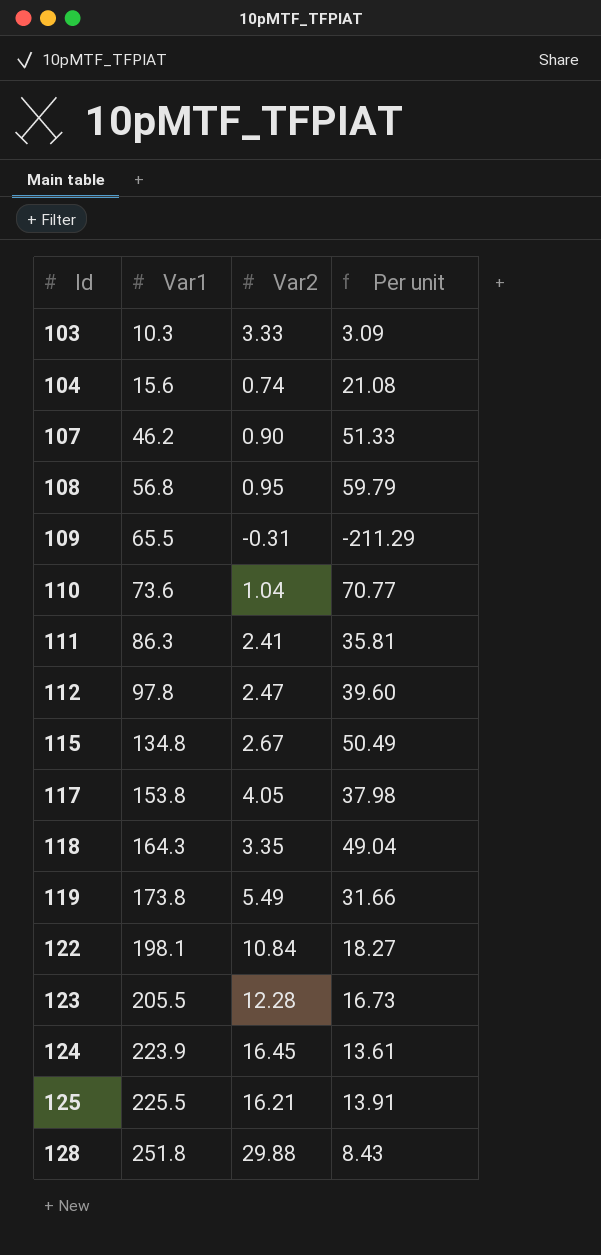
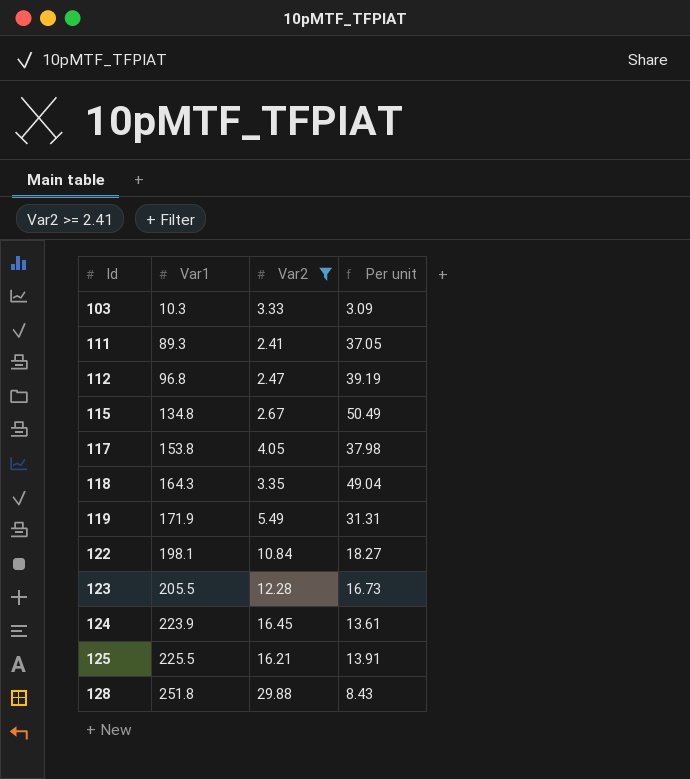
filter: none -> Var2 >= 2.41
111 | Var1: 86.3 -> 89.3
111 | Per unit: 35.81 -> 37.05
112 | Var1: 97.8 -> 96.8
112 | Per unit: 39.60 -> 39.19
119 | Var1: 173.8 -> 171.9
119 | Per unit: 31.66 -> 31.31

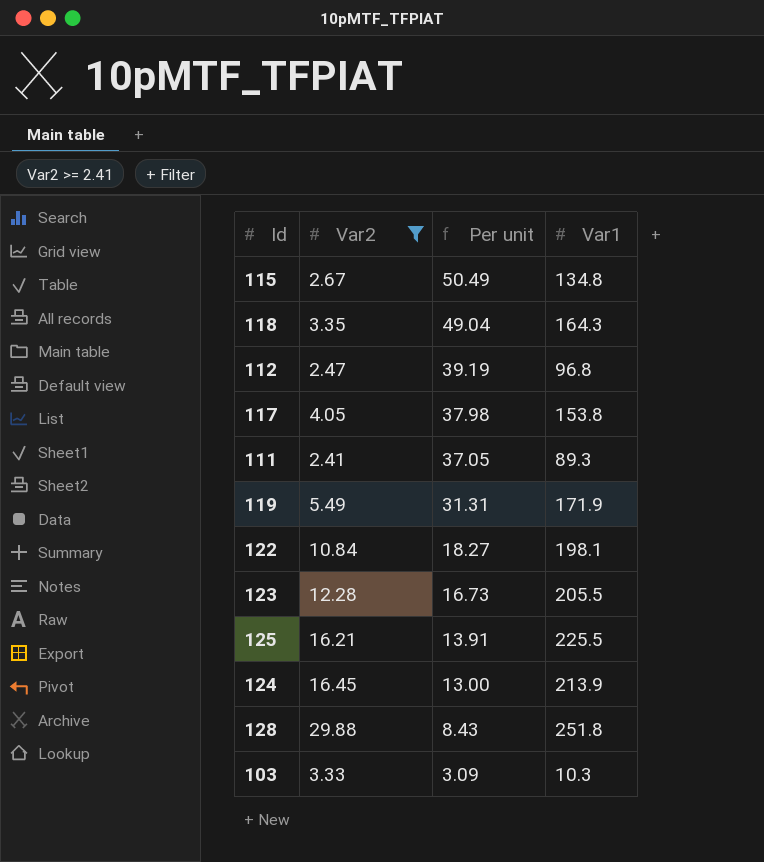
row order: Id ascending -> Per unit descending
column Var1 | position: 2 -> 4
124 | Per unit: 13.61 -> 13.00
124 | Var1: 223.9 -> 213.9

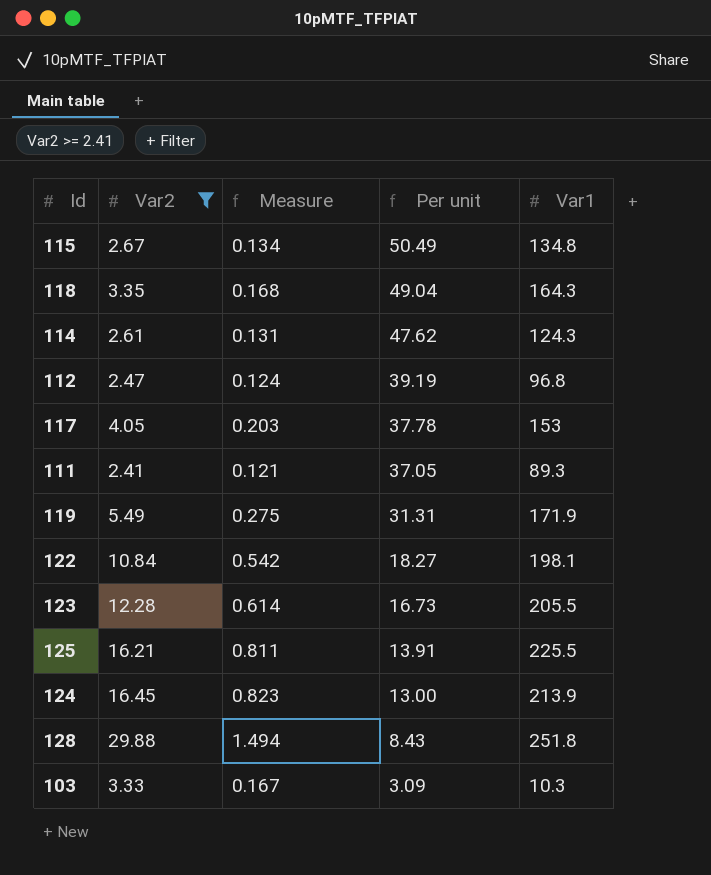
column Measure | formula: none -> [Var2] * 0.05
row 114: none -> 2.61 | 0.131 | 47.62 | 124.3
117 | Per unit: 37.98 -> 37.78
117 | Var1: 153.8 -> 153

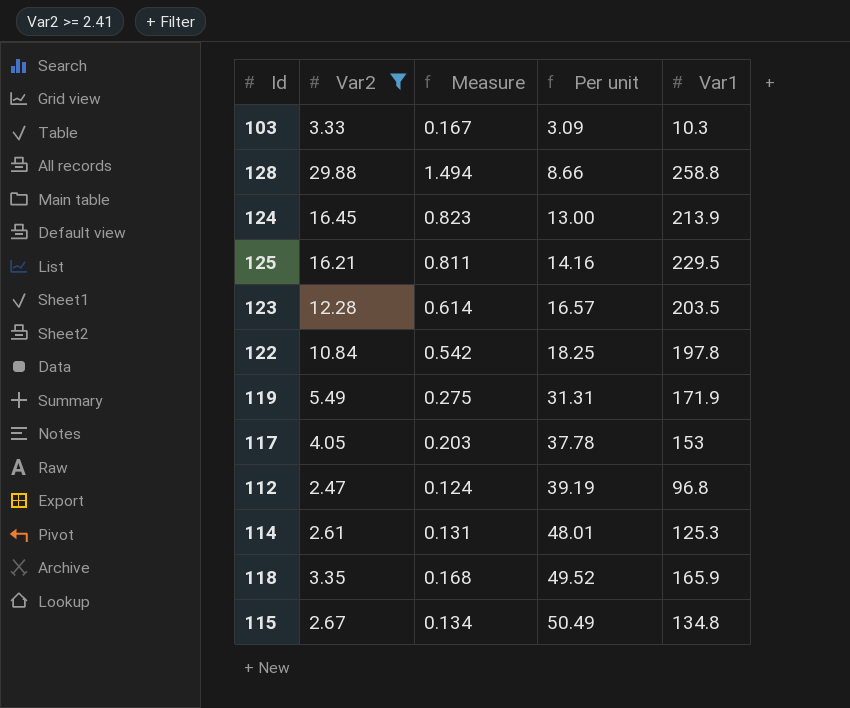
row order: Per unit descending -> Per unit ascending
row 111: 2.41 | 0.121 | 37.05 | 89.3 -> none
128 | Per unit: 8.43 -> 8.66
128 | Var1: 251.8 -> 258.8
125 | Per unit: 13.91 -> 14.16
125 | Var1: 225.5 -> 229.5
123 | Per unit: 16.73 -> 16.57
123 | Var1: 205.5 -> 203.5
122 | Per unit: 18.27 -> 18.25
122 | Var1: 198.1 -> 197.8
114 | Per unit: 47.62 -> 48.01
114 | Var1: 124.3 -> 125.3
118 | Per unit: 49.04 -> 49.52
118 | Var1: 164.3 -> 165.9

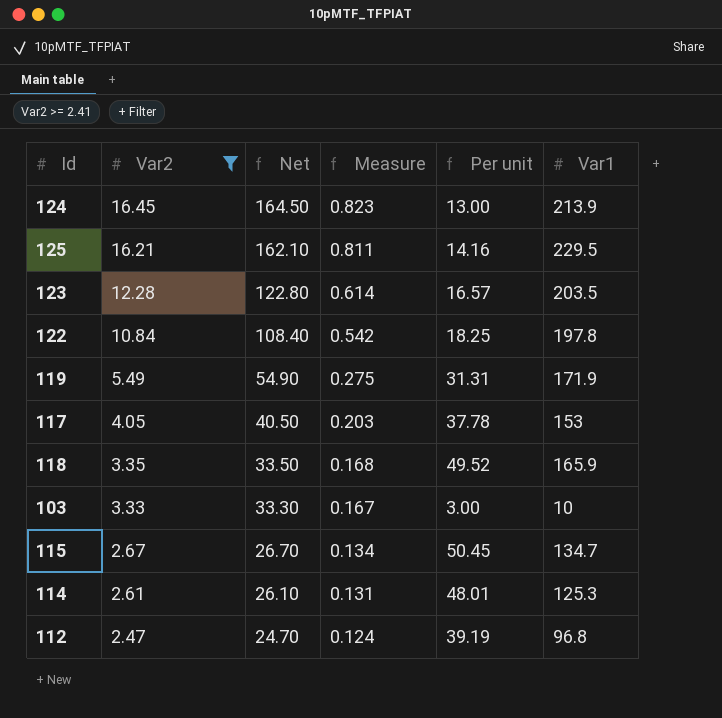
row order: Per unit ascending -> Var2 descending
column Net | formula: none -> [Var2] * 10
row 128: 29.88 | 1.494 | 8.66 | 258.8 -> none
103 | Per unit: 3.09 -> 3.00
103 | Var1: 10.3 -> 10
115 | Per unit: 50.49 -> 50.45
115 | Var1: 134.8 -> 134.7

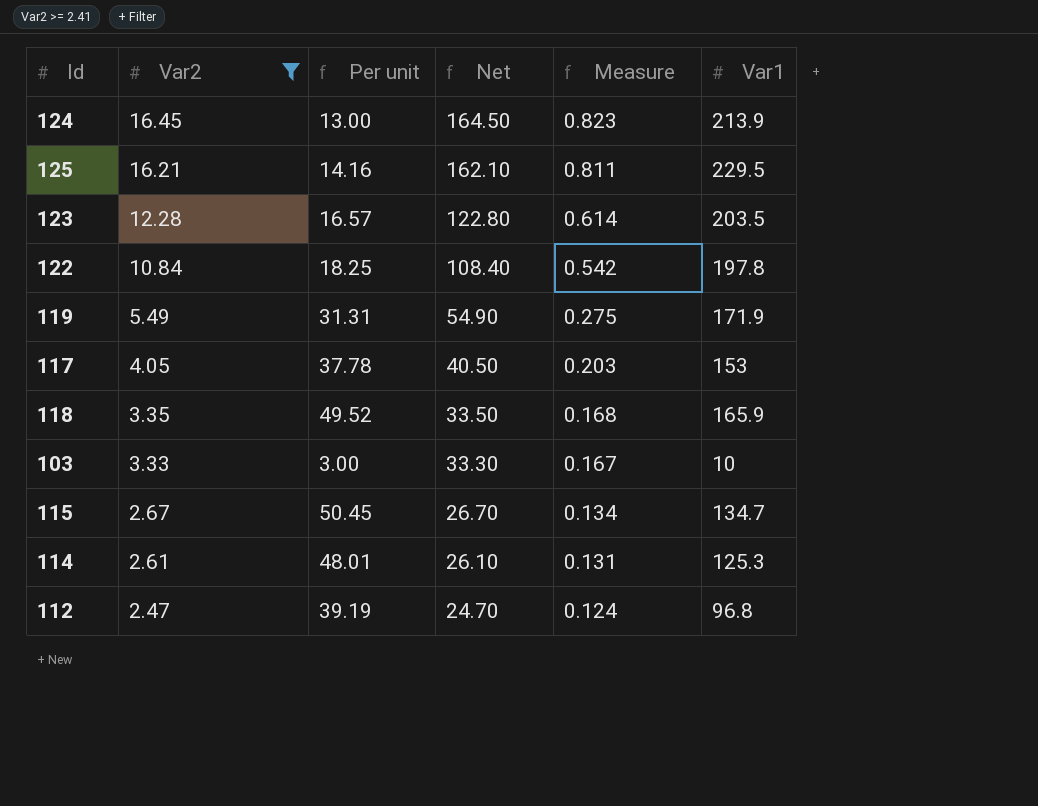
column Per unit | position: 5 -> 3

